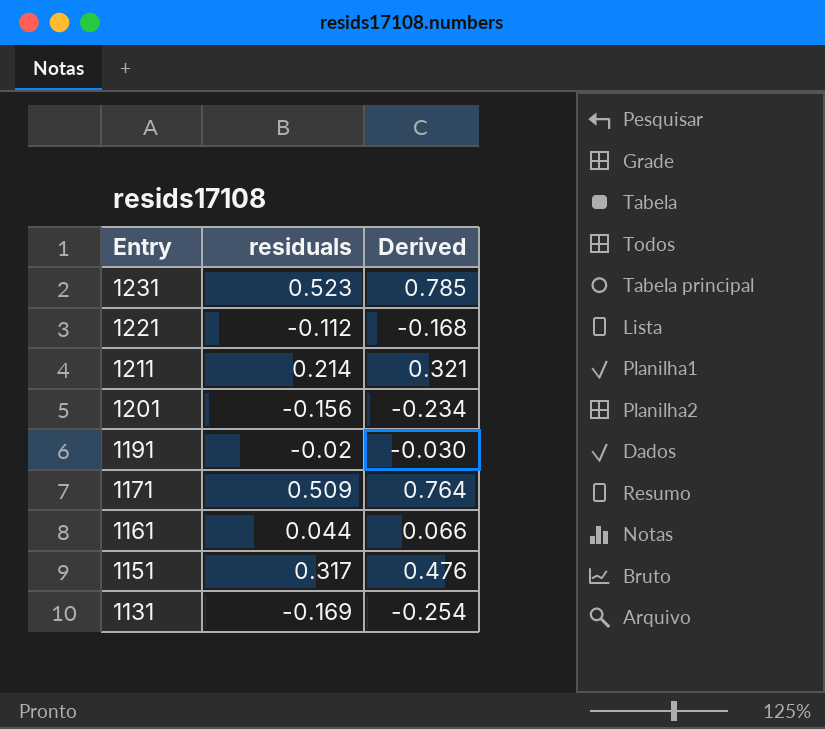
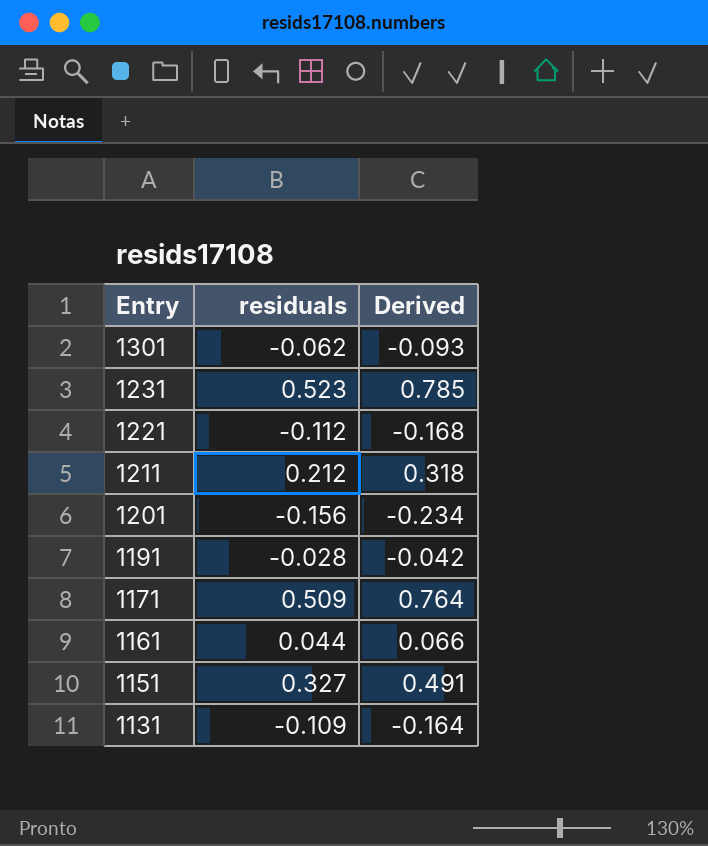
row 1301: none -> -0.062 | -0.093
1211 | residuals: 0.214 -> 0.212
1211 | Derived: 0.321 -> 0.318
1191 | residuals: -0.02 -> -0.028
1191 | Derived: -0.030 -> -0.042
1151 | residuals: 0.317 -> 0.327
1151 | Derived: 0.476 -> 0.491
1131 | residuals: -0.169 -> -0.109
1131 | Derived: -0.254 -> -0.164

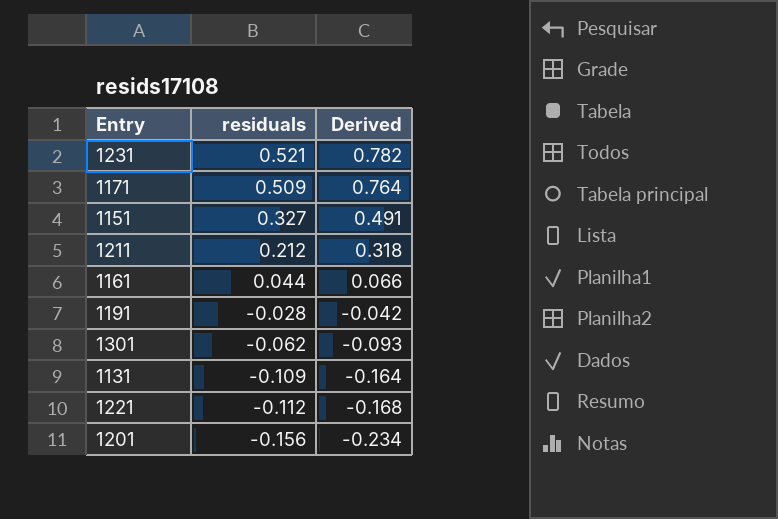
row order: Entry descending -> residuals descending
1231 | residuals: 0.523 -> 0.521
1231 | Derived: 0.785 -> 0.782

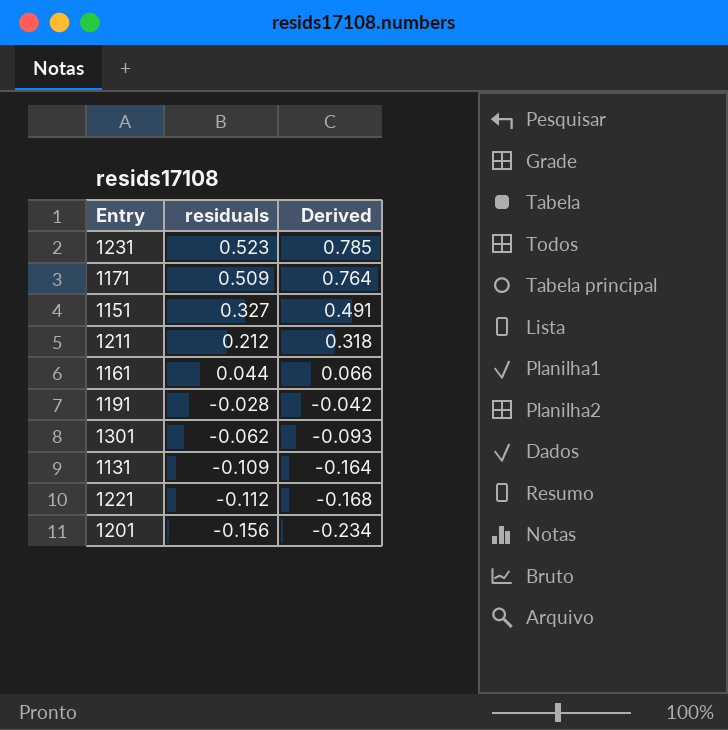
1231 | residuals: 0.521 -> 0.523
1231 | Derived: 0.782 -> 0.785

